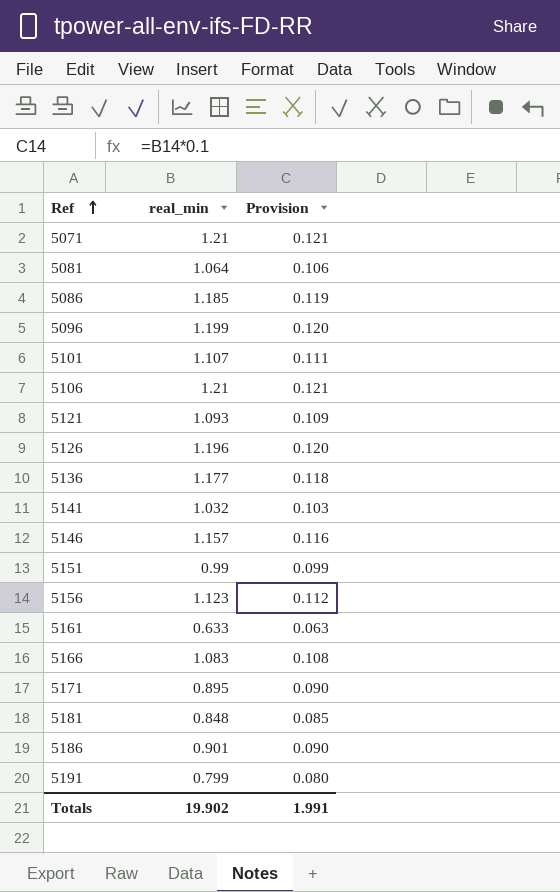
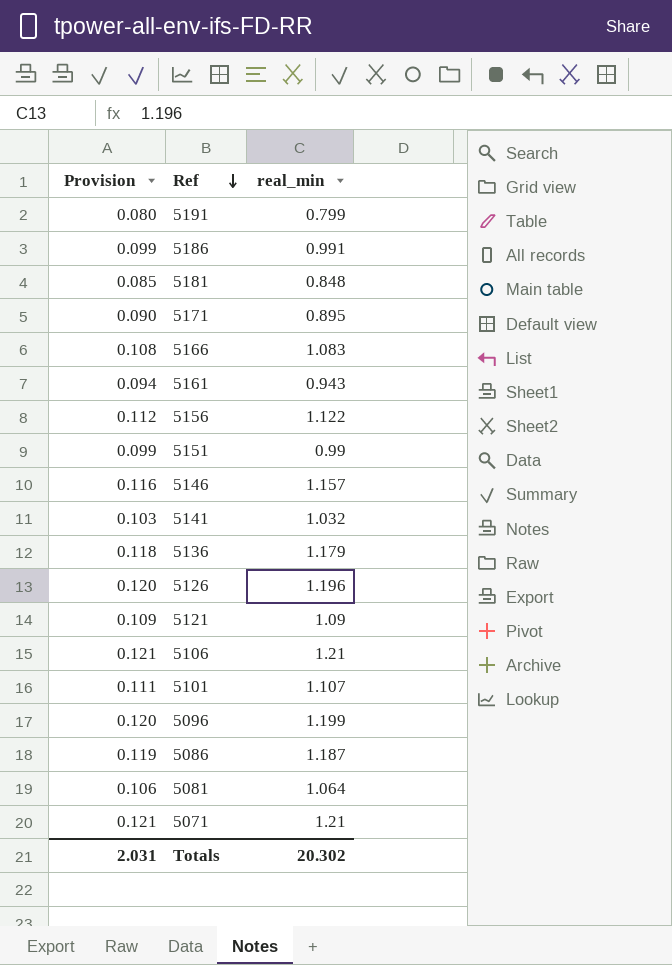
row order: Ref ascending -> Ref descending
column Provision | position: 3 -> 1
5186 | Provision: 0.090 -> 0.099
5186 | real_min: 0.901 -> 0.991
5161 | Provision: 0.063 -> 0.094
5161 | real_min: 0.633 -> 0.943
5156 | real_min: 1.123 -> 1.122
5136 | real_min: 1.177 -> 1.179
5121 | real_min: 1.093 -> 1.09
5086 | real_min: 1.185 -> 1.187
Totals | Provision: 1.991 -> 2.031
Totals | real_min: 19.902 -> 20.302

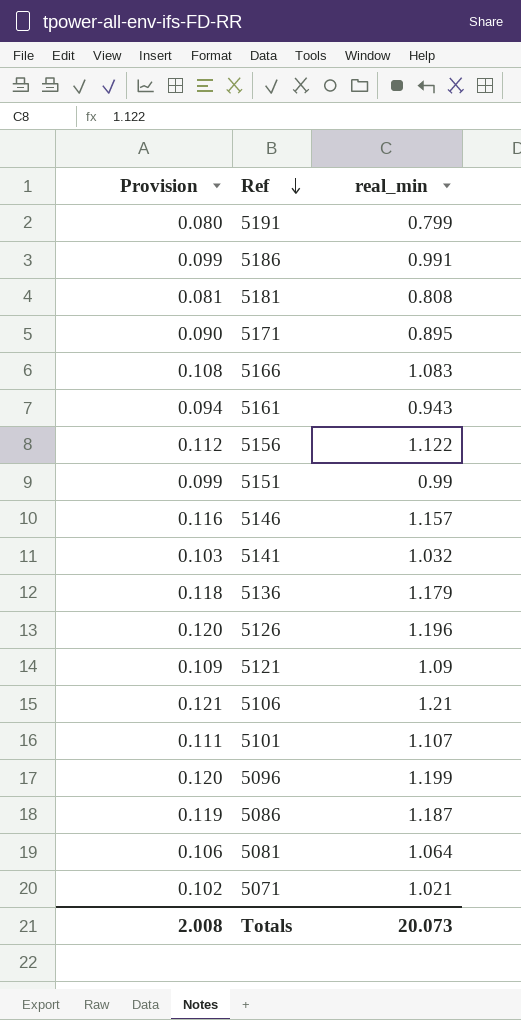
5181 | Provision: 0.085 -> 0.081
5181 | real_min: 0.848 -> 0.808
5071 | Provision: 0.121 -> 0.102
5071 | real_min: 1.21 -> 1.021
Totals | Provision: 2.031 -> 2.008
Totals | real_min: 20.302 -> 20.073

